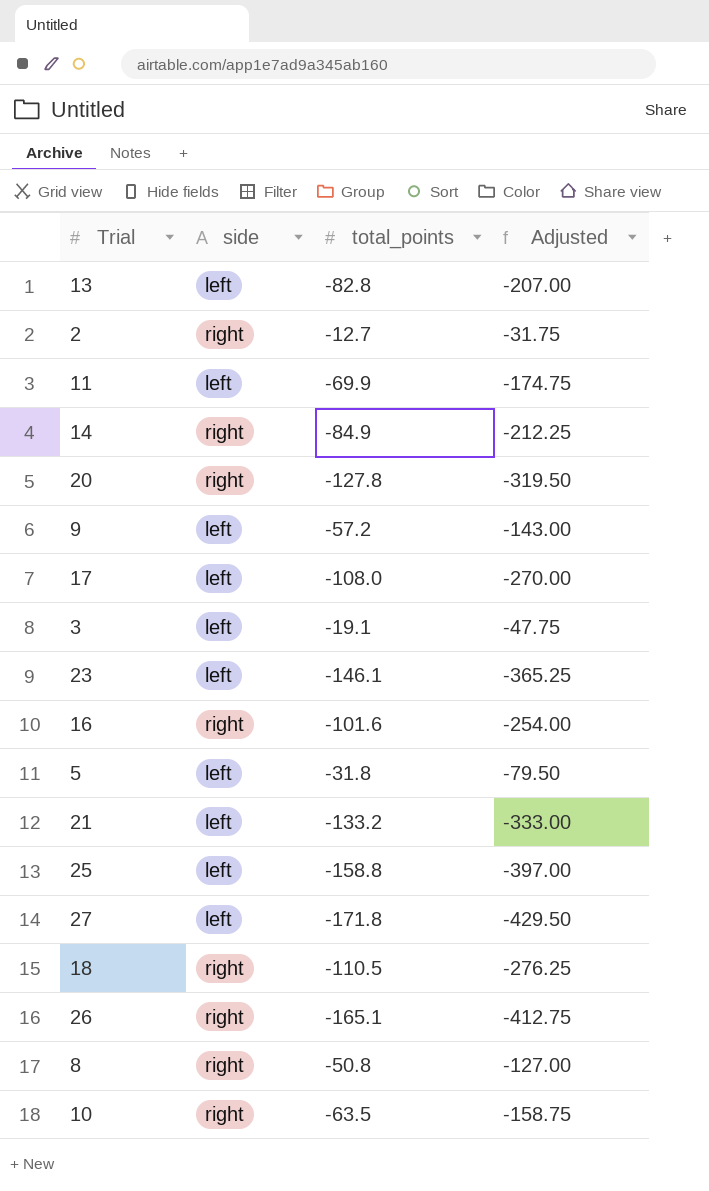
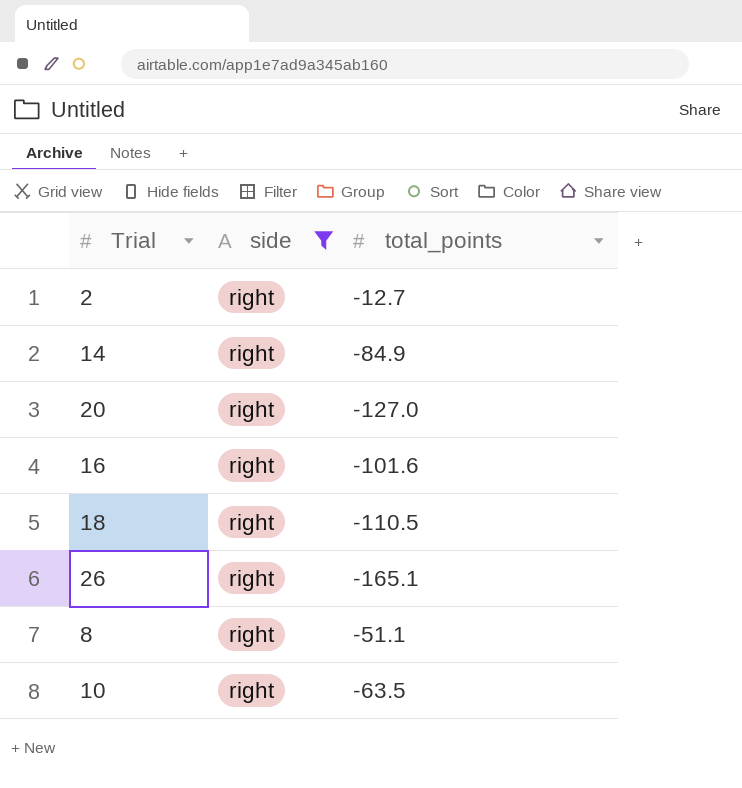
filter: none -> side = right
column Adjusted | formula: [total_points] * 2.5 -> none
20 | total_points: -127.8 -> -127.0
8 | total_points: -50.8 -> -51.1

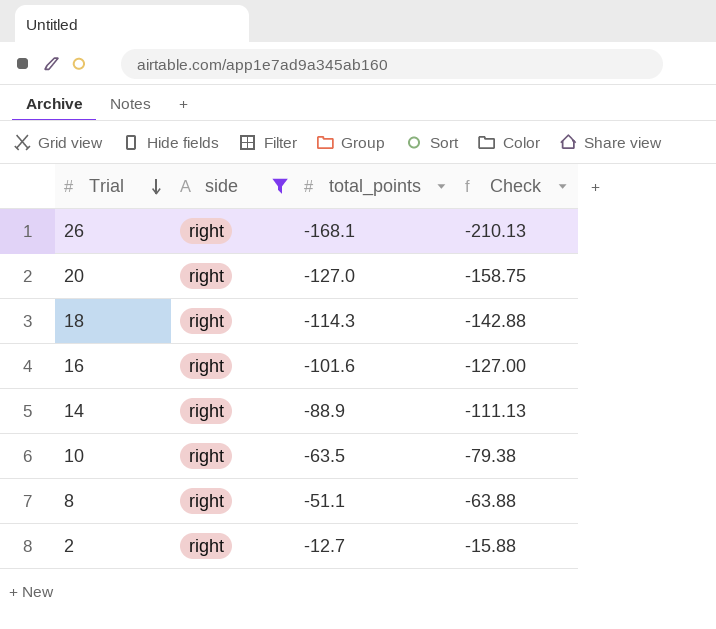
row order: none -> Trial descending
column Check | formula: none -> [total_points] * 1.25
26 | total_points: -165.1 -> -168.1
18 | total_points: -110.5 -> -114.3
14 | total_points: -84.9 -> -88.9

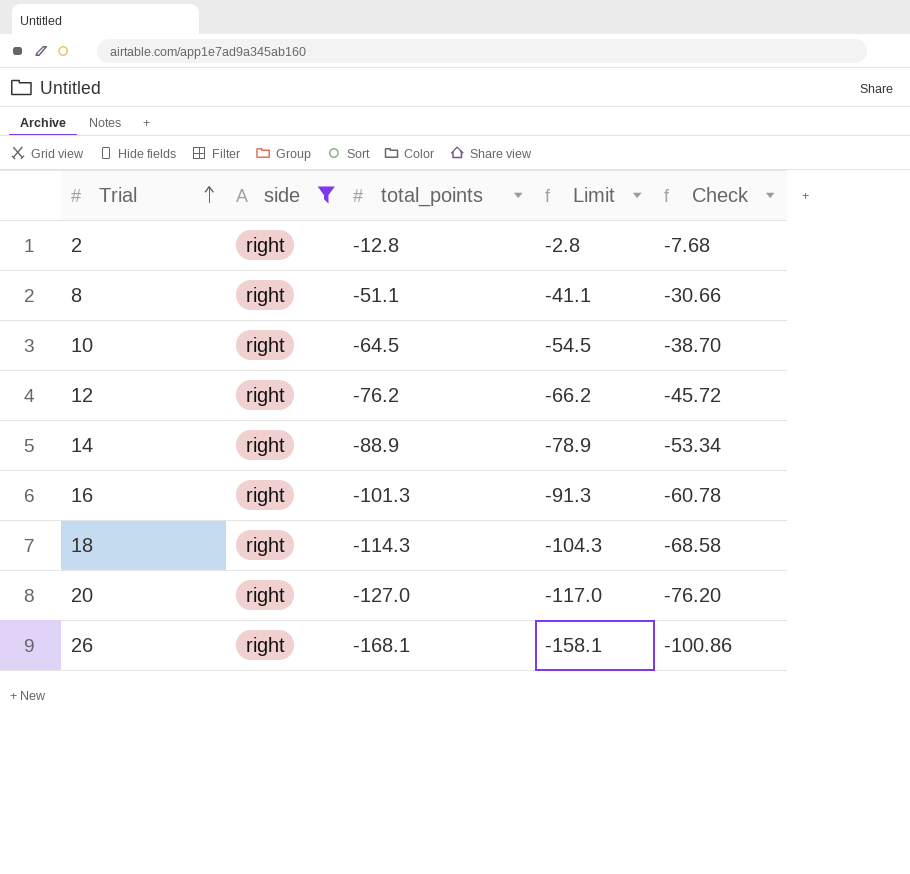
row order: Trial descending -> Trial ascending
column Limit | formula: none -> [total_points] + 10
column Check | formula: [total_points] * 1.25 -> [total_points] * 0.6
2 | total_points: -12.7 -> -12.8
10 | total_points: -63.5 -> -64.5
row 12: none -> right | -76.2 | -66.2 | -45.72
16 | total_points: -101.6 -> -101.3

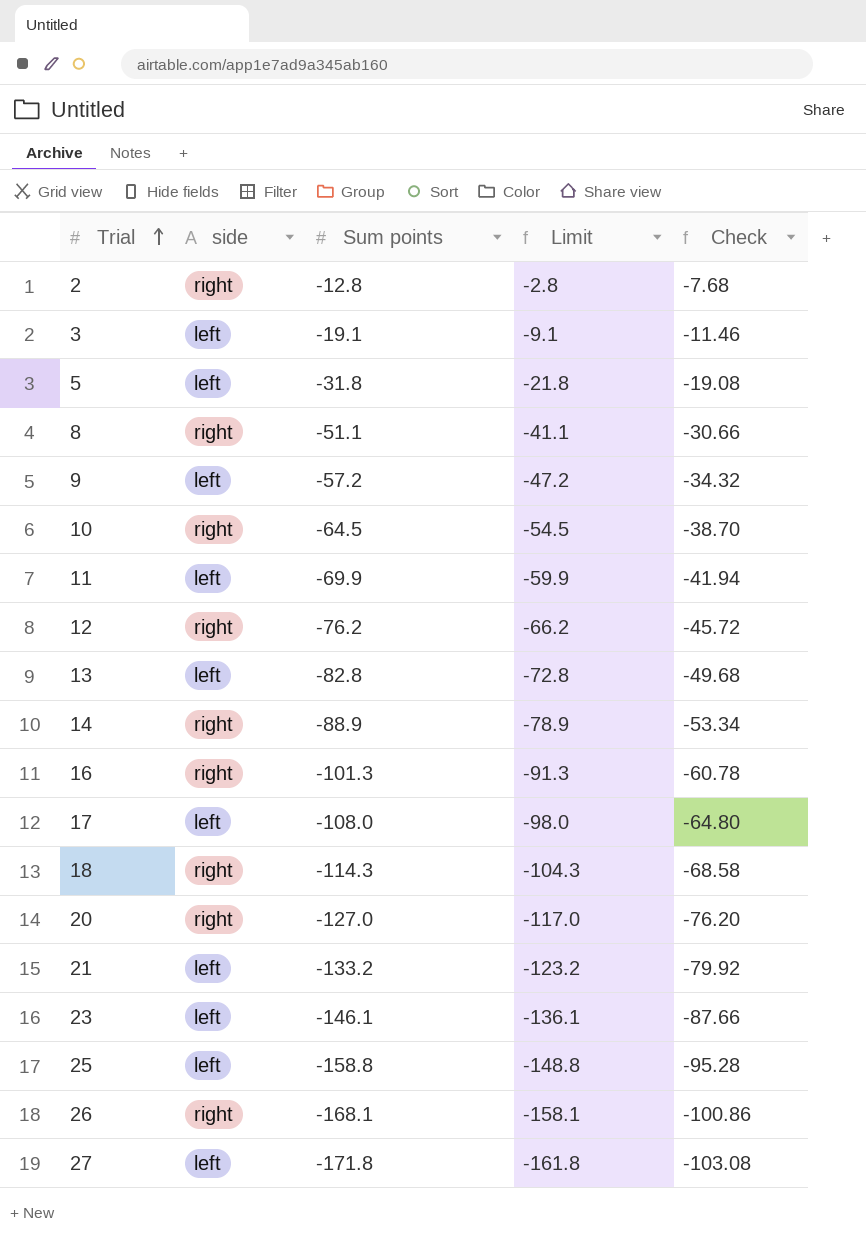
filter: side = right -> none
column name: total_points -> Sum points

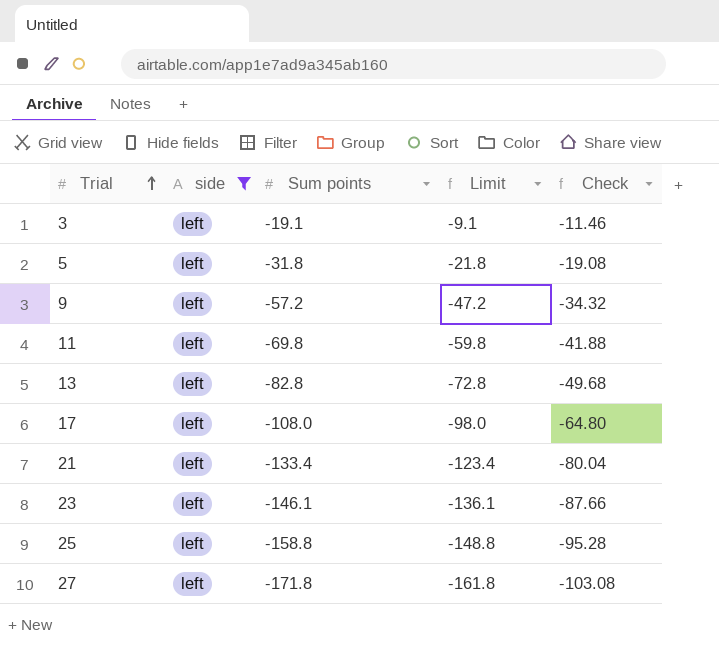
filter: none -> side = left
11 | Sum points: -69.9 -> -69.8
11 | Limit: -59.9 -> -59.8
11 | Check: -41.94 -> -41.88
21 | Sum points: -133.2 -> -133.4
21 | Limit: -123.2 -> -123.4
21 | Check: -79.92 -> -80.04

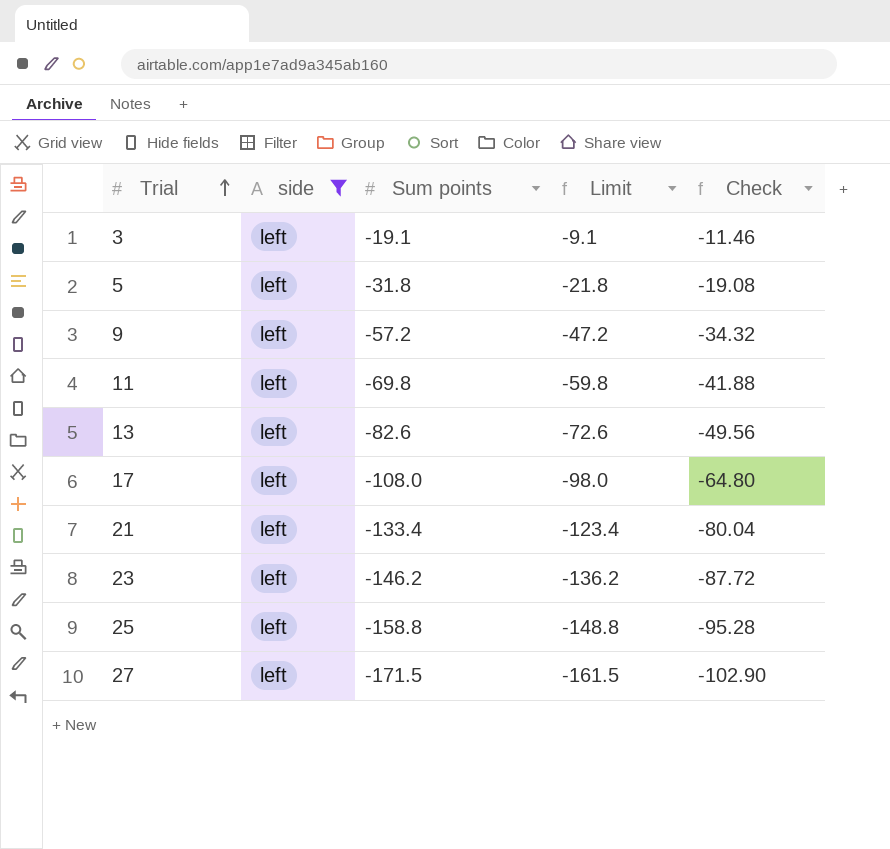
13 | Sum points: -82.8 -> -82.6
13 | Limit: -72.8 -> -72.6
13 | Check: -49.68 -> -49.56
23 | Sum points: -146.1 -> -146.2
23 | Limit: -136.1 -> -136.2
23 | Check: -87.66 -> -87.72
27 | Sum points: -171.8 -> -171.5
27 | Limit: -161.8 -> -161.5
27 | Check: -103.08 -> -102.90

